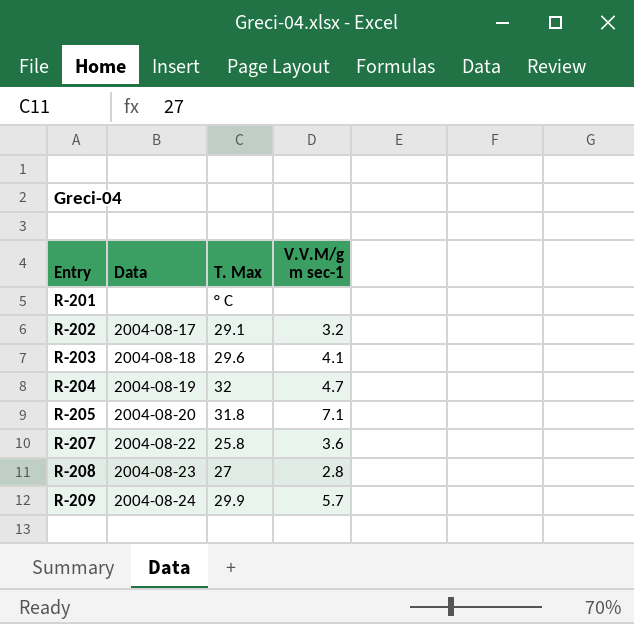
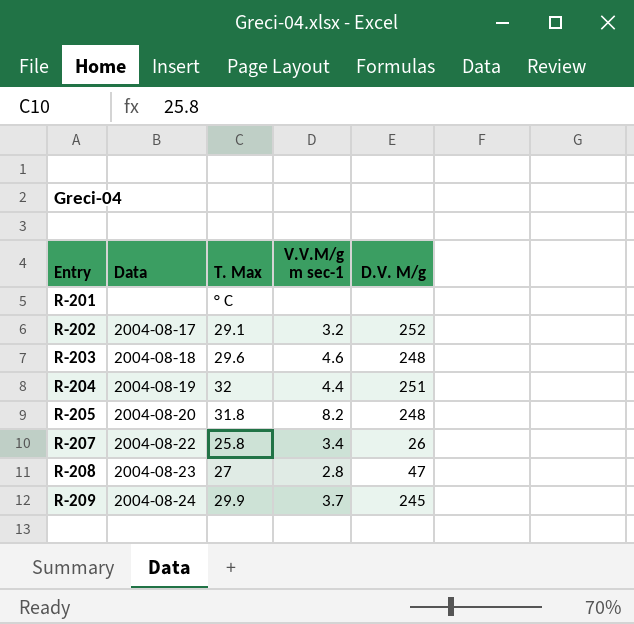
column D.V. M/g | position: none -> 5
R-203 | V.V.M/g m sec-1: 4.1 -> 4.6
R-204 | V.V.M/g m sec-1: 4.7 -> 4.4
R-205 | V.V.M/g m sec-1: 7.1 -> 8.2
R-207 | V.V.M/g m sec-1: 3.6 -> 3.4
R-209 | V.V.M/g m sec-1: 5.7 -> 3.7

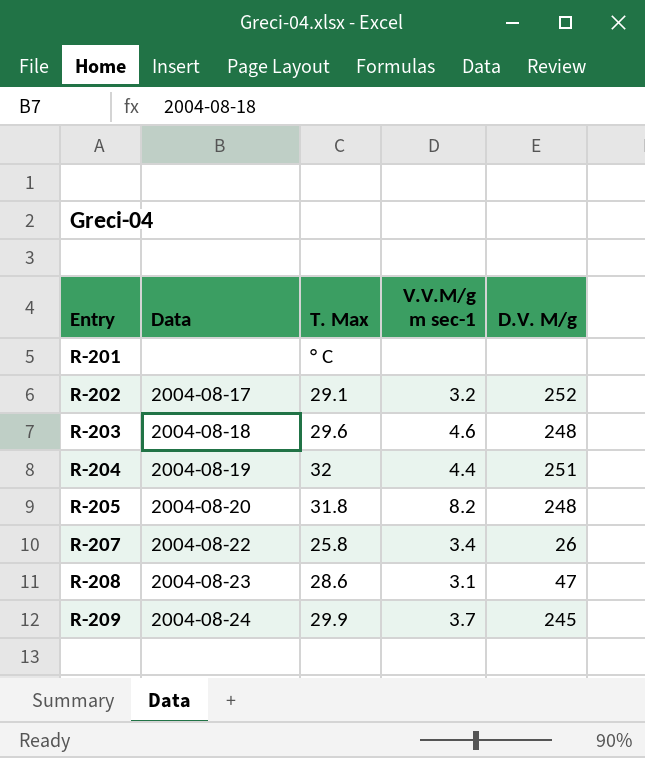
R-208 | T. Max: 27 -> 28.6
R-208 | V.V.M/g m sec-1: 2.8 -> 3.1

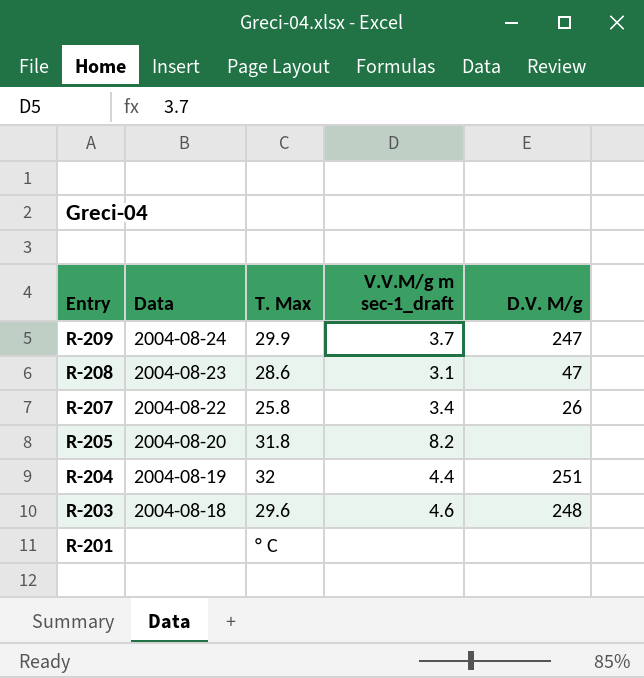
row order: Entry ascending -> Entry descending
column name: V.V.M/g m sec-1 -> V.V.M/g m sec-1_draft
row R-202: 2004-08-17 | 29.1 | 3.2 | 252 -> none
R-209 | D.V. M/g: 245 -> 247
R-205 | D.V. M/g: 248 -> none

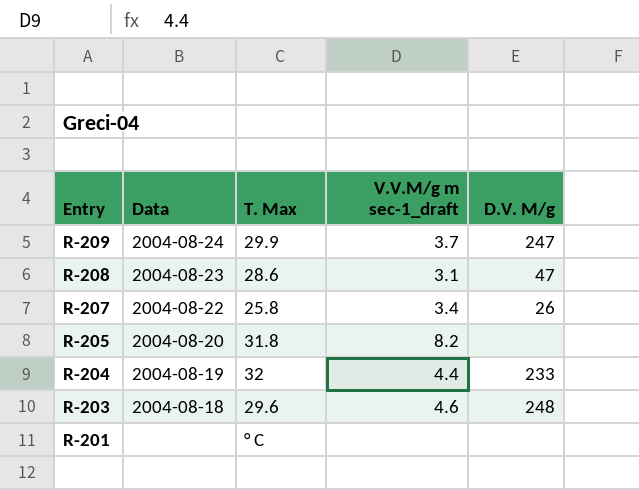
R-204 | D.V. M/g: 251 -> 233

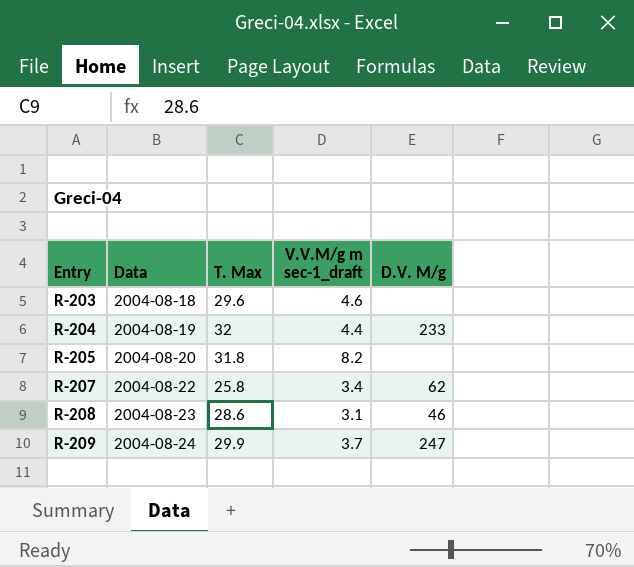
row order: Entry descending -> Entry ascending
row R-201: none | ° C | none | none -> none
R-203 | D.V. M/g: 248 -> none
R-207 | D.V. M/g: 26 -> 62
R-208 | D.V. M/g: 47 -> 46

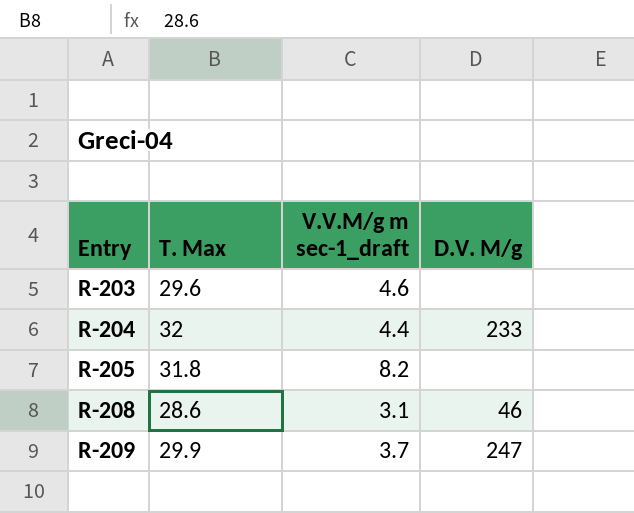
column Data | position: 2 -> none
row R-207: 2004-08-22 | 25.8 | 3.4 | 62 -> none

